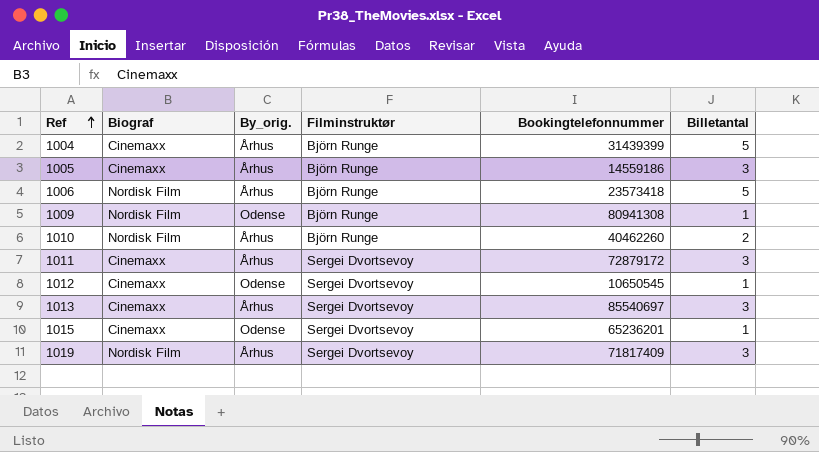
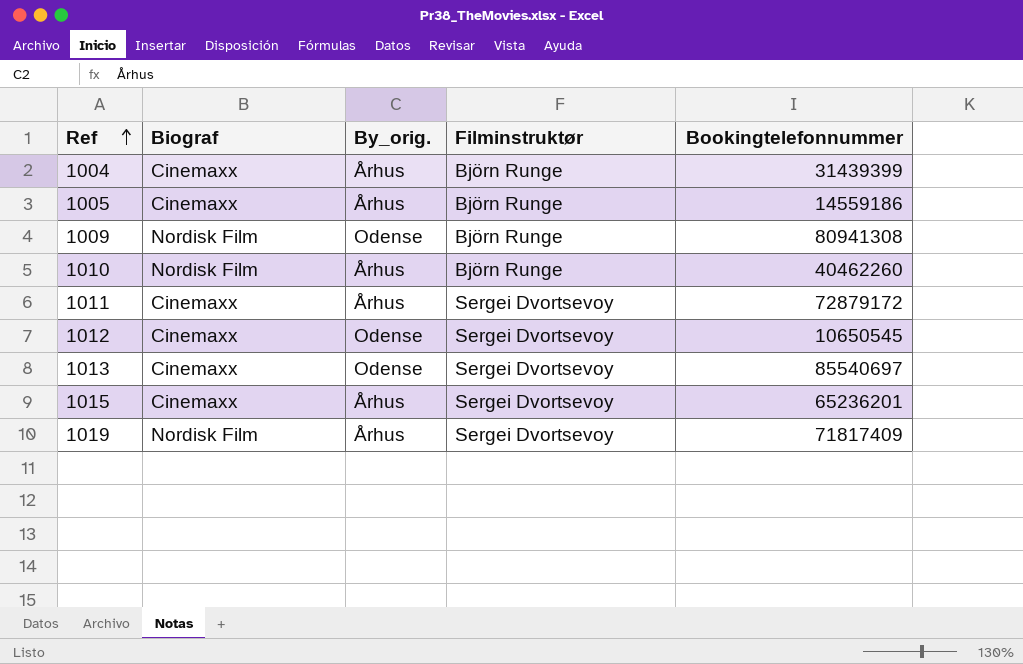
column Billetantal | position: 6 -> none
row 1006: Nordisk Film | Århus | Björn Runge | 23573418 | 5 -> none
1013 | By_orig.: Århus -> Odense
1015 | By_orig.: Odense -> Århus

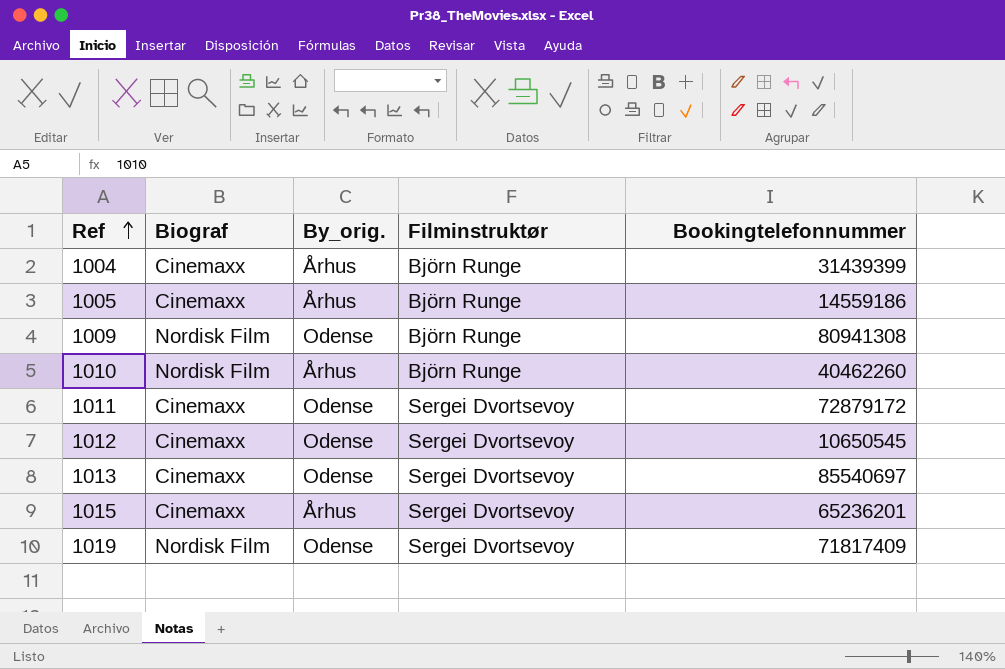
1011 | By_orig.: Århus -> Odense
1019 | By_orig.: Århus -> Odense

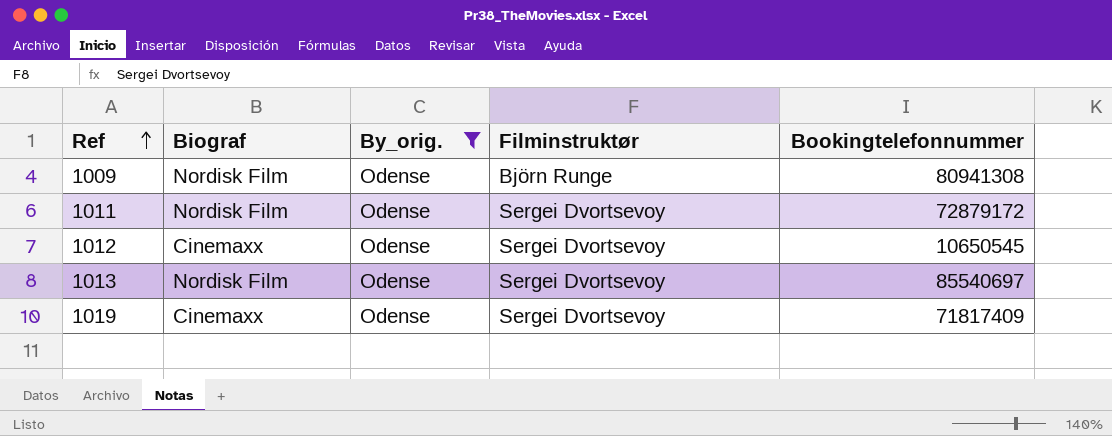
filter: none -> By_orig. = Odense
1011 | Biograf: Cinemaxx -> Nordisk Film
1013 | Biograf: Cinemaxx -> Nordisk Film
1019 | Biograf: Nordisk Film -> Cinemaxx

